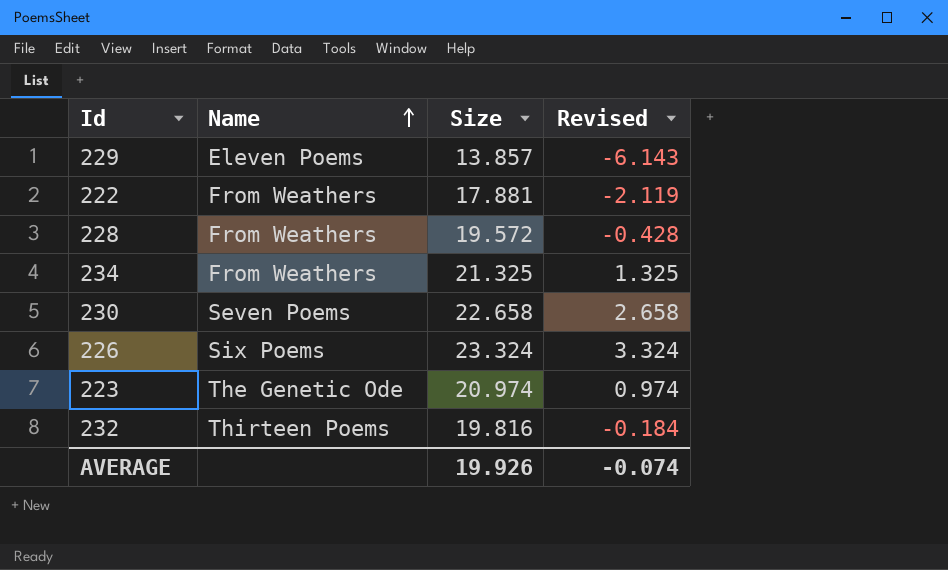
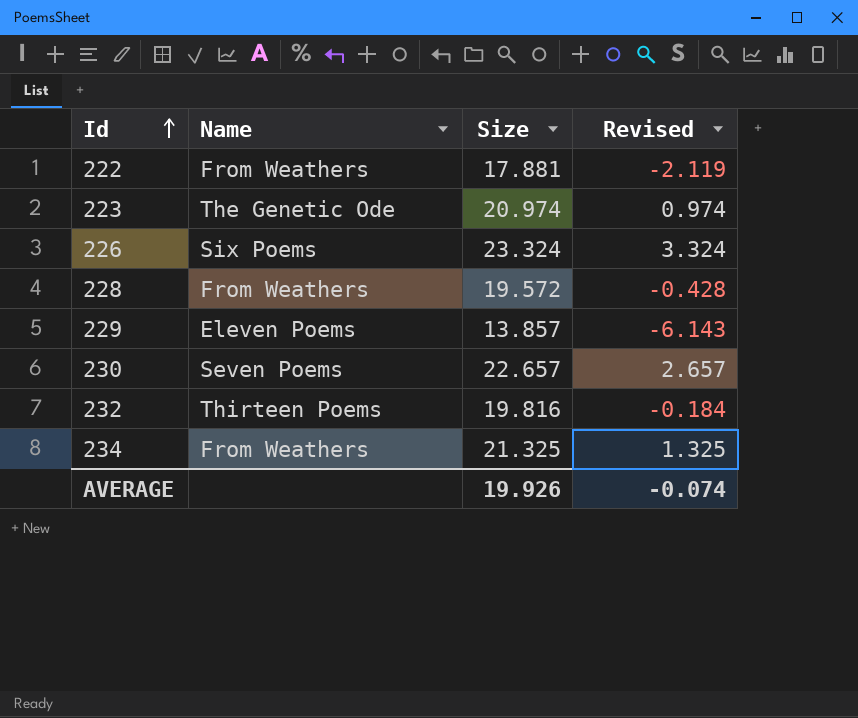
row order: Name ascending -> Id ascending
230 | Size: 22.658 -> 22.657
230 | Revised: 2.658 -> 2.657

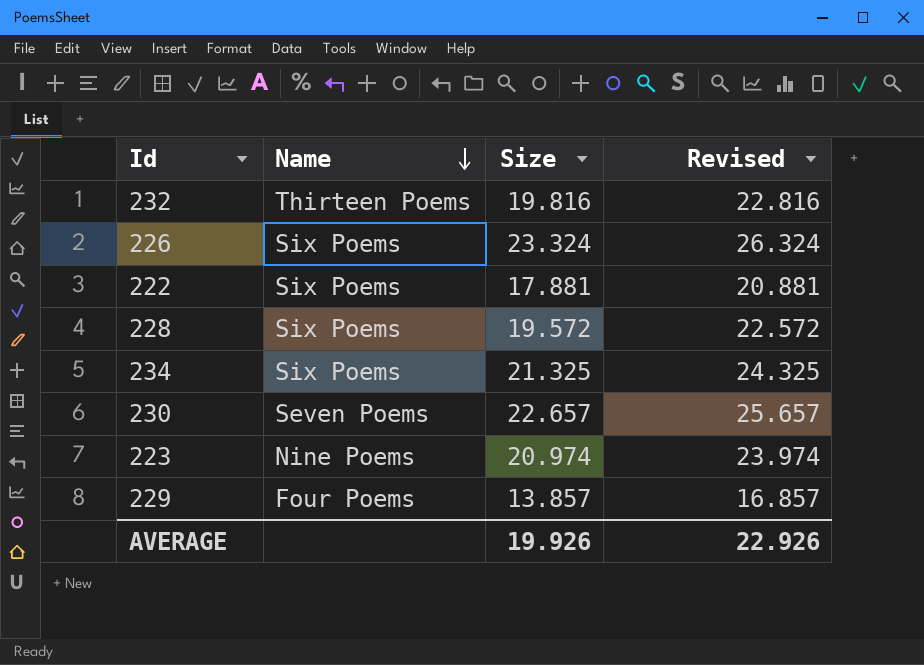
row order: Id ascending -> Name descending
column Revised | formula: [Size] - 20 -> [Size] + 3
222 | Name: From Weathers -> Six Poems
228 | Name: From Weathers -> Six Poems
234 | Name: From Weathers -> Six Poems
223 | Name: The Genetic Ode -> Nine Poems
229 | Name: Eleven Poems -> Four Poems
AVERAGE | Revised: -0.074 -> 22.926

